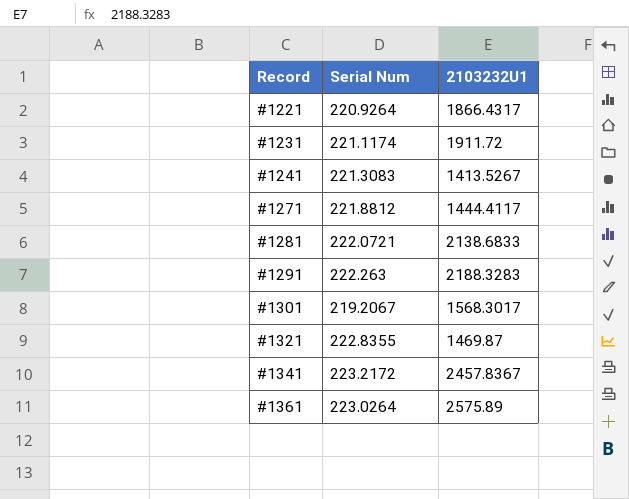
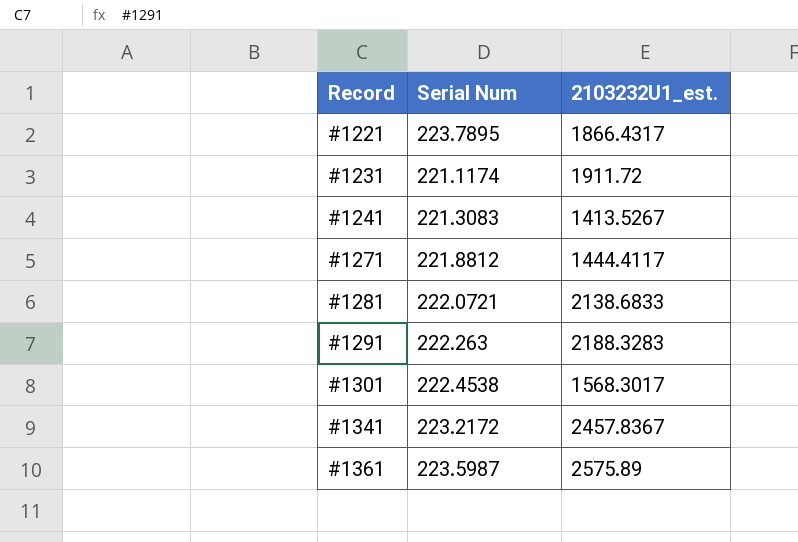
column name: 2103232U1 -> 2103232U1_est.
row #1321: 222.8355 | 1469.87 -> none
#1221 | Serial Num: 220.9264 -> 223.7895
#1301 | Serial Num: 219.2067 -> 222.4538
#1361 | Serial Num: 223.0264 -> 223.5987

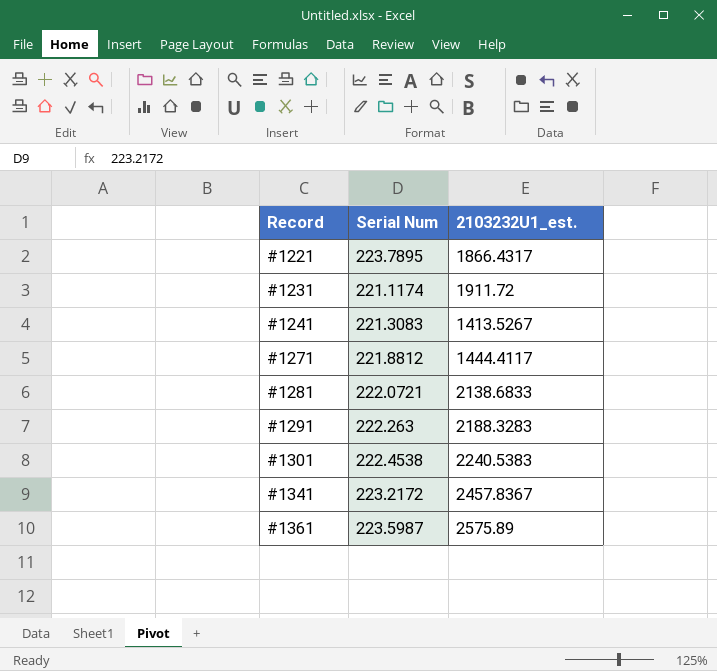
#1301 | 2103232U1_est.: 1568.3017 -> 2240.5383

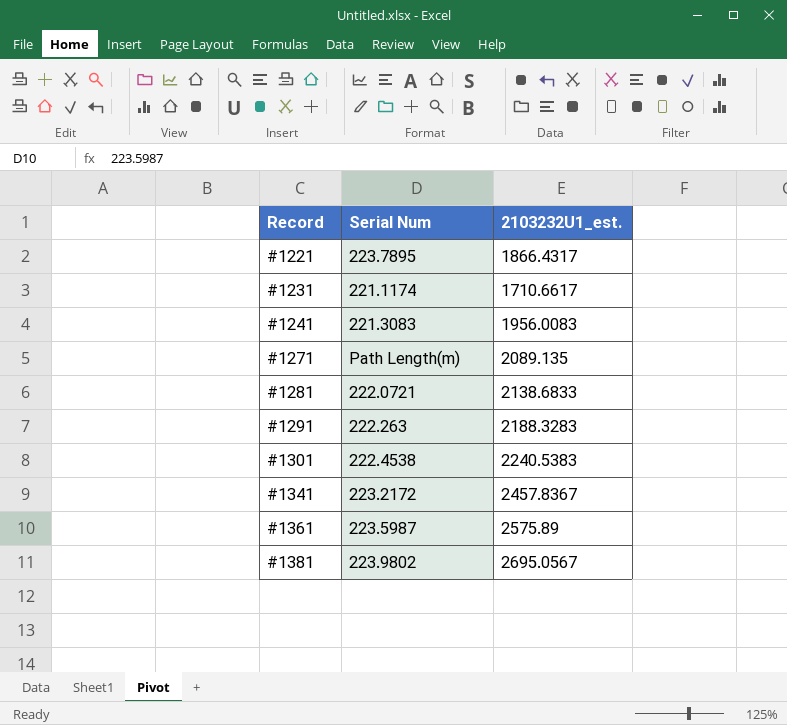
#1231 | 2103232U1_est.: 1911.72 -> 1710.6617
#1241 | 2103232U1_est.: 1413.5267 -> 1956.0083
#1271 | Serial Num: 221.8812 -> Path Length(m)
#1271 | 2103232U1_est.: 1444.4117 -> 2089.135
row #1381: none -> 223.9802 | 2695.0567

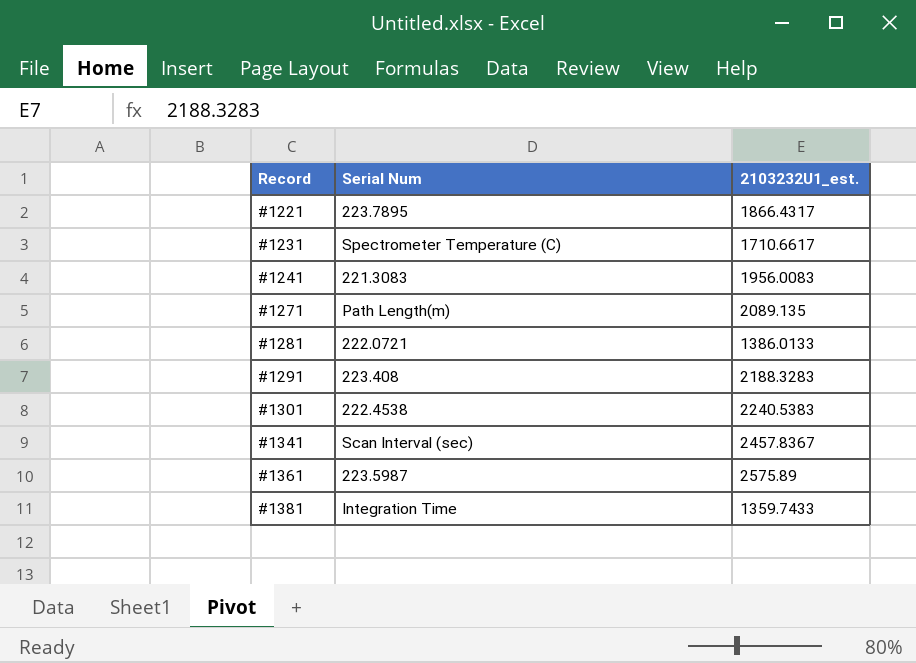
#1231 | Serial Num: 221.1174 -> Spectrometer Temperature (C)
#1281 | 2103232U1_est.: 2138.6833 -> 1386.0133
#1291 | Serial Num: 222.263 -> 223.408
#1341 | Serial Num: 223.2172 -> Scan Interval (sec)
#1381 | Serial Num: 223.9802 -> Integration Time
#1381 | 2103232U1_est.: 2695.0567 -> 1359.7433

